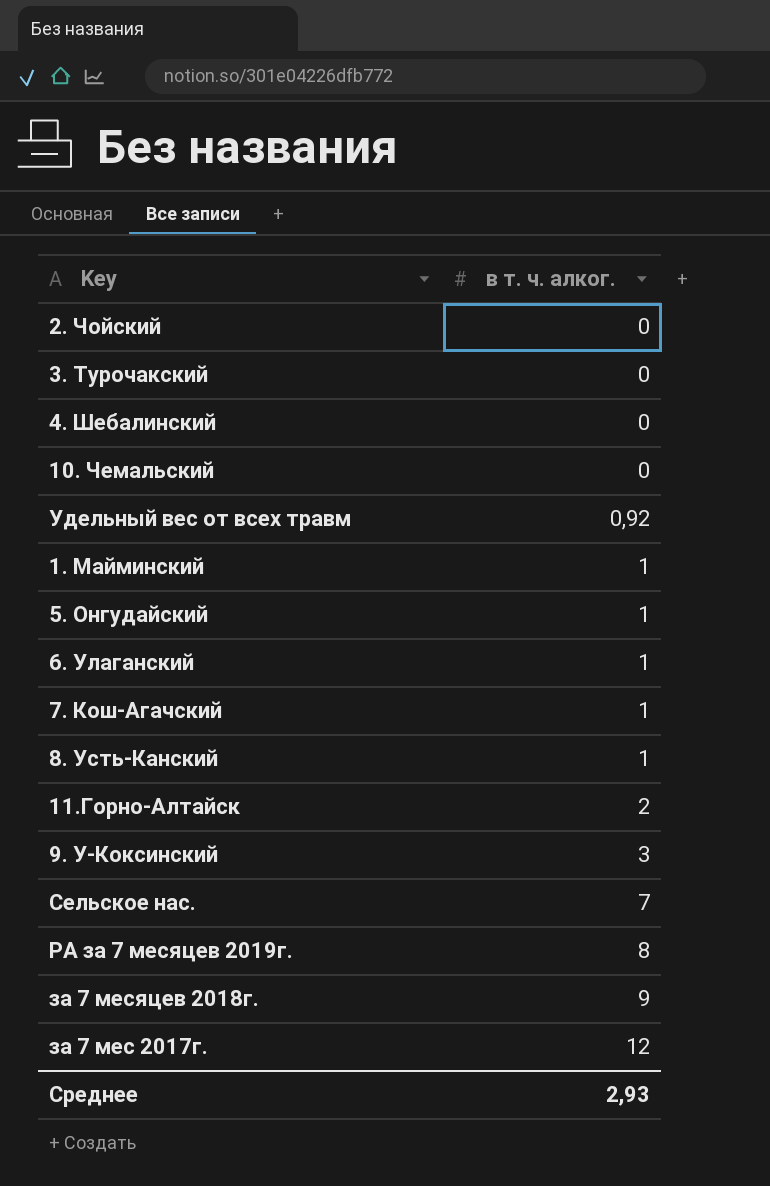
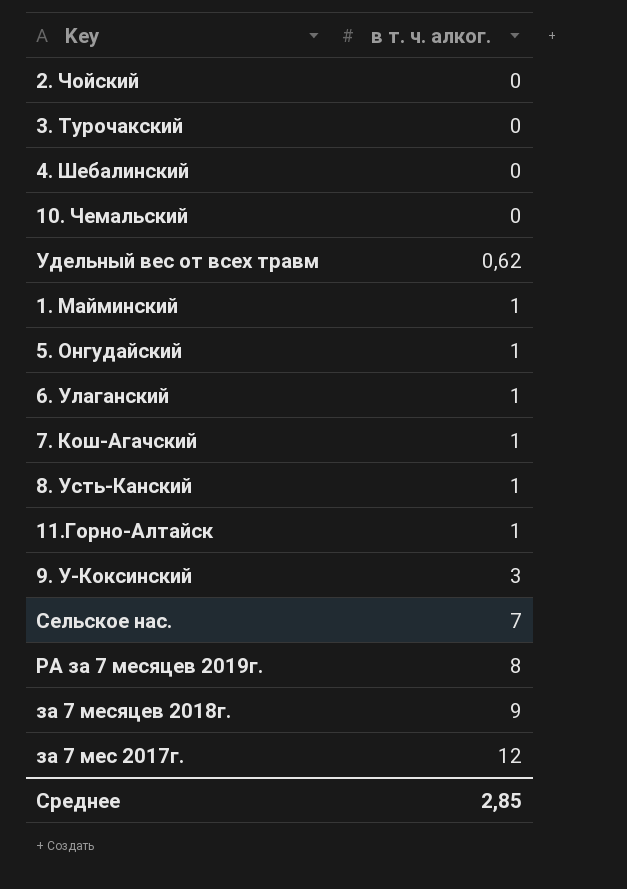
Удельный вес от всех травм | в т. ч. алког.: 0,92 -> 0,62
11.Горно-Алтайск | в т. ч. алког.: 2 -> 1
Среднее | в т. ч. алког.: 2,93 -> 2,85

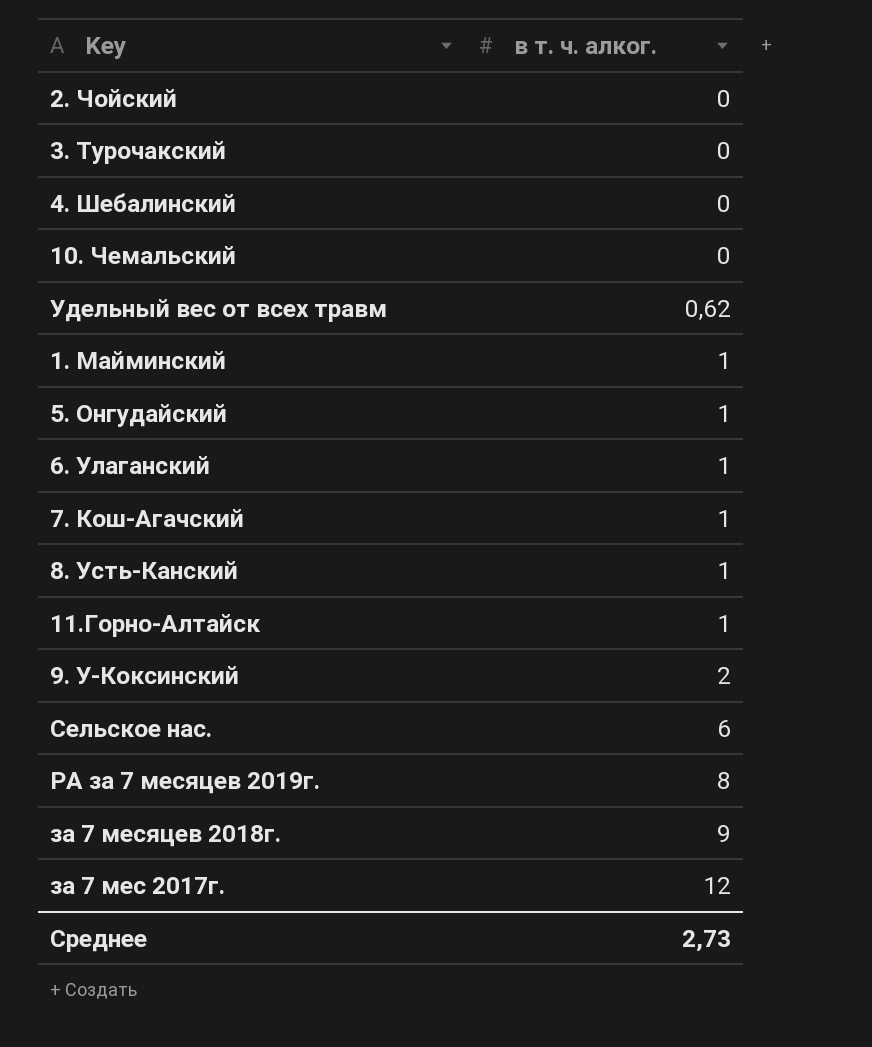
9. У-Коксинский | в т. ч. алког.: 3 -> 2
Сельское нас. | в т. ч. алког.: 7 -> 6
Среднее | в т. ч. алког.: 2,85 -> 2,73

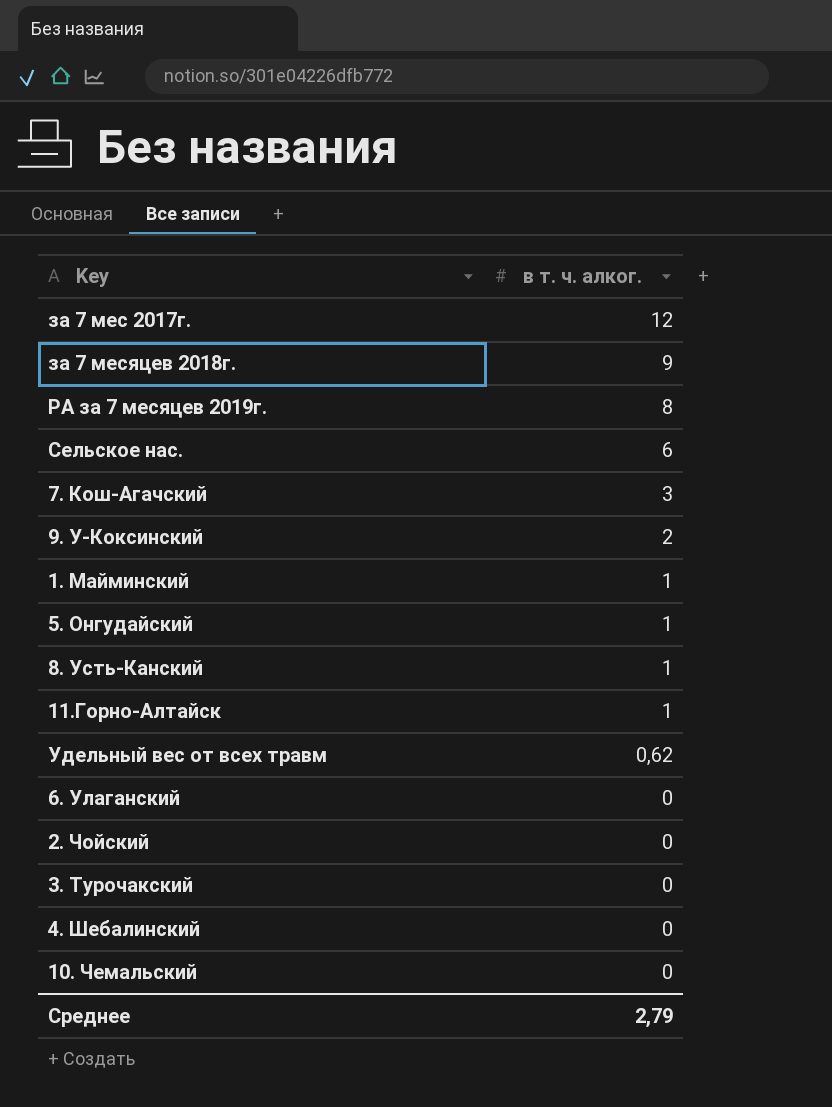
row order: в т. ч. алког. ascending -> в т. ч. алког. descending
7. Кош-Агачский | в т. ч. алког.: 1 -> 3
6. Улаганский | в т. ч. алког.: 1 -> 0
Среднее | в т. ч. алког.: 2,73 -> 2,79

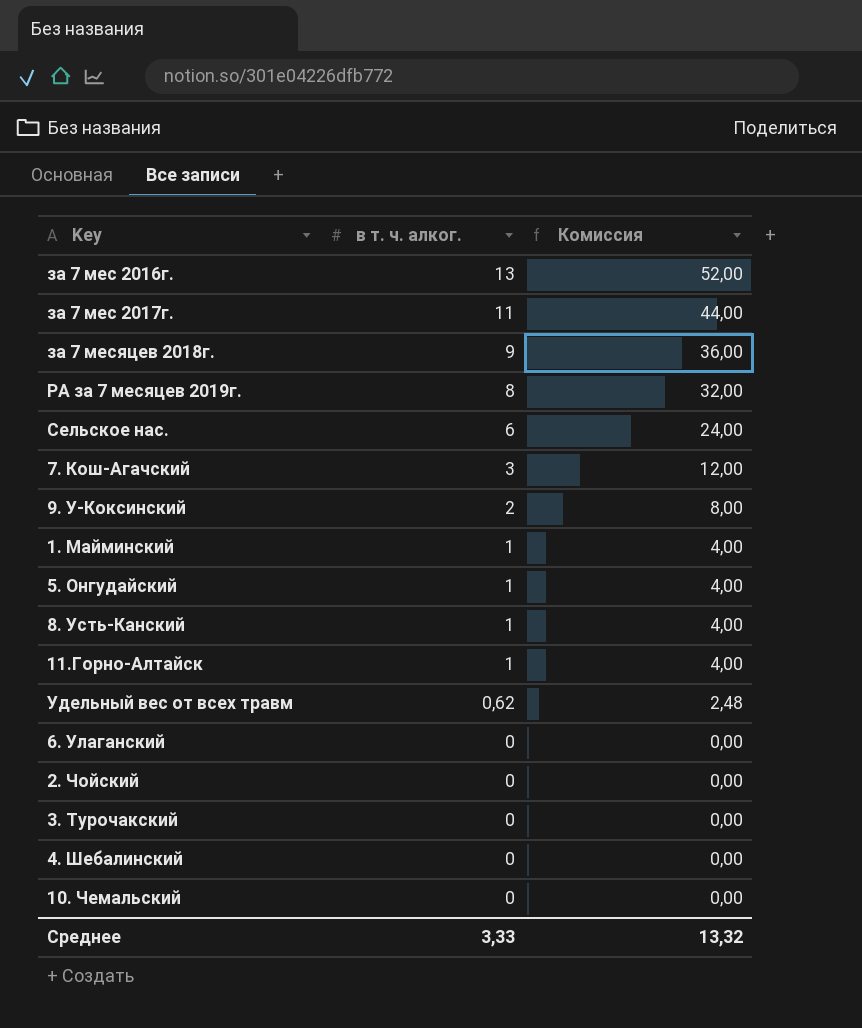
column Комиссия | formula: none -> [в т. ч. алког.] * 4
row за 7 мес 2016г.: none -> 13 | 52,00
за 7 мес 2017г. | в т. ч. алког.: 12 -> 11
Среднее | в т. ч. алког.: 2,79 -> 3,33

